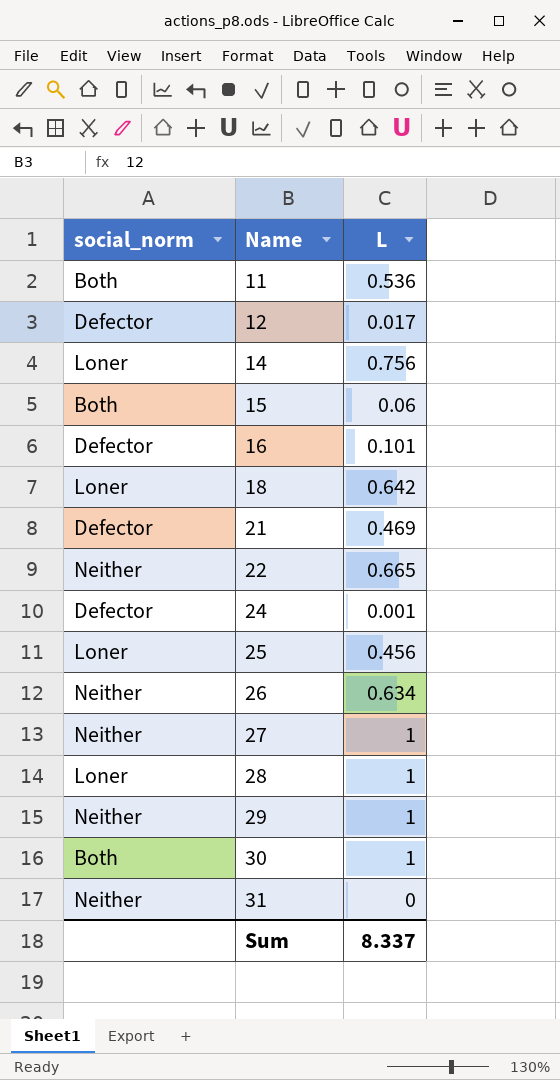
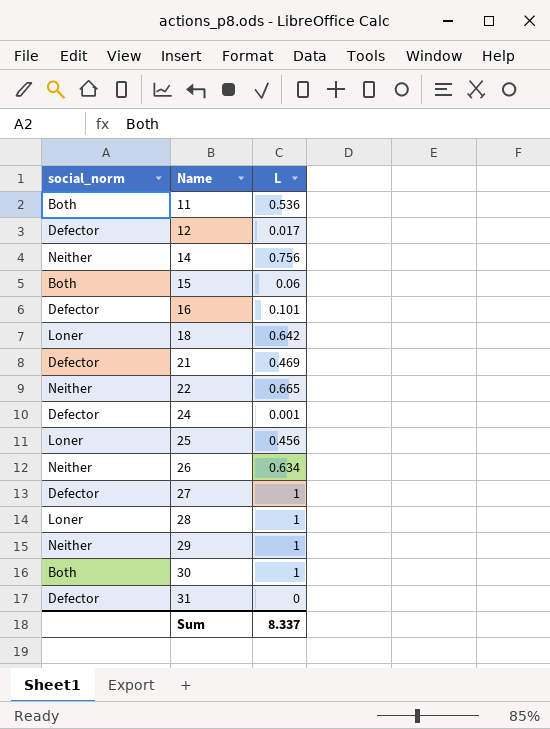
14 | social_norm: Loner -> Neither
27 | social_norm: Neither -> Defector
31 | social_norm: Neither -> Defector

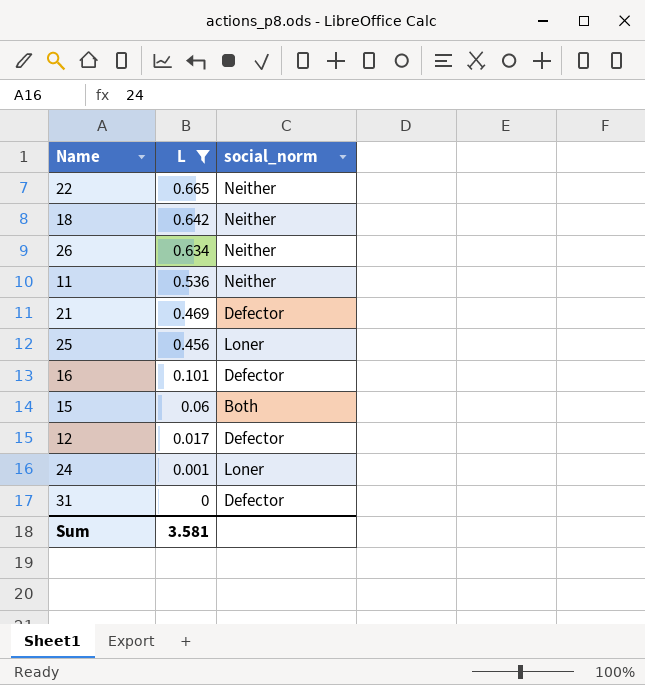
filter: none -> L <= 0.665
row order: Name ascending -> L descending
column social_norm | position: 1 -> 3
18 | social_norm: Loner -> Neither
11 | social_norm: Both -> Neither
24 | social_norm: Defector -> Loner
Sum | L: 8.337 -> 3.581

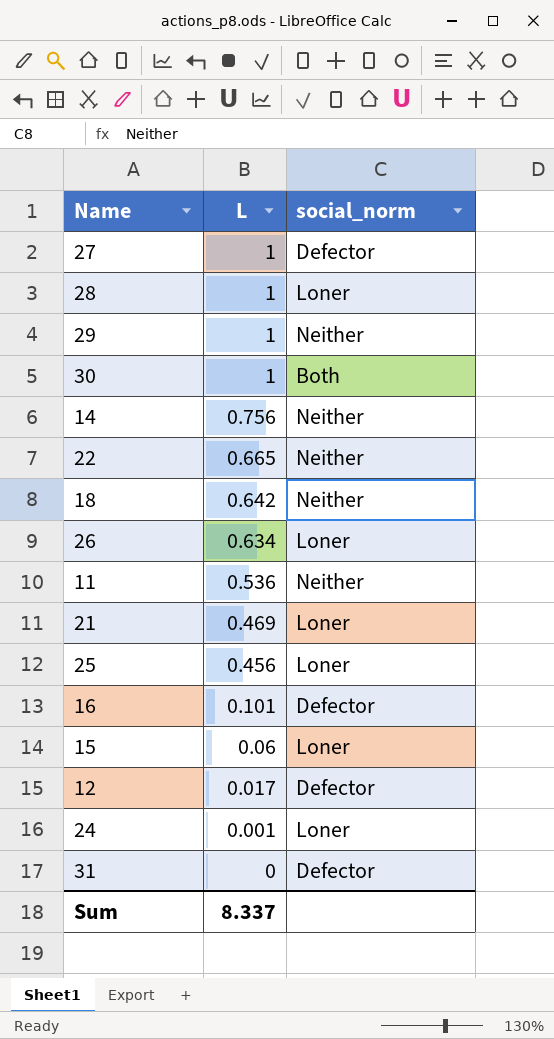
filter: L <= 0.665 -> none
26 | social_norm: Neither -> Loner
21 | social_norm: Defector -> Loner
15 | social_norm: Both -> Loner
Sum | L: 3.581 -> 8.337

